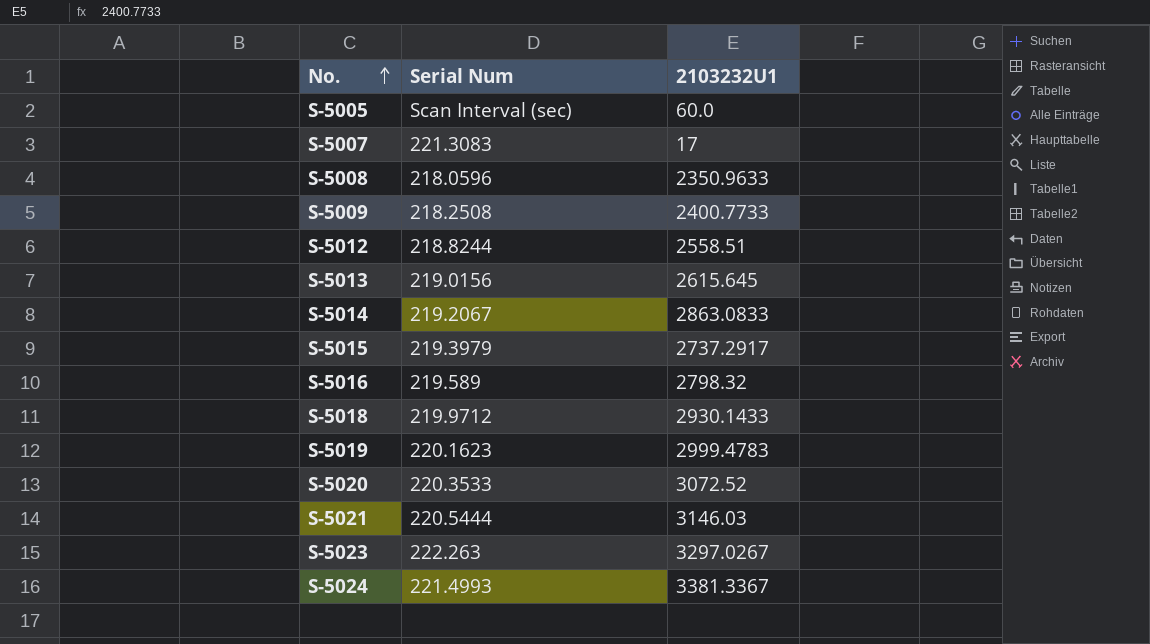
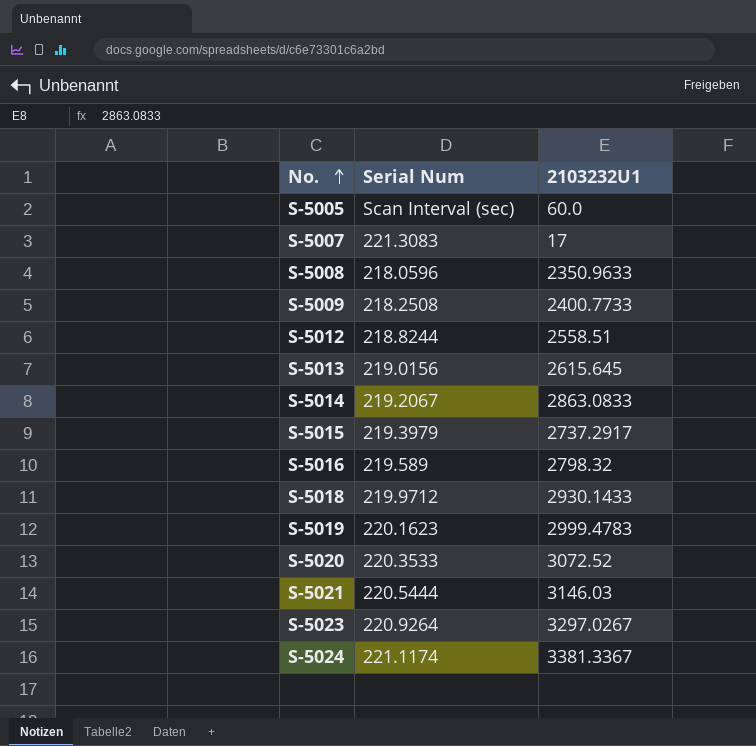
S-5023 | Serial Num: 222.263 -> 220.9264
S-5024 | Serial Num: 221.4993 -> 221.1174

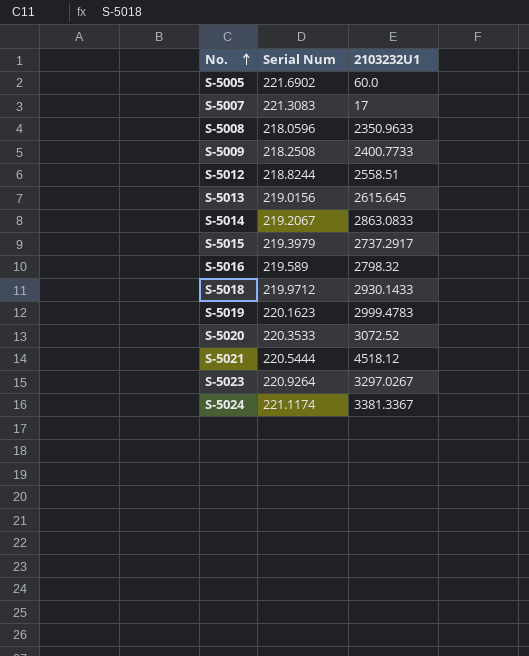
S-5005 | Serial Num: Scan Interval (sec) -> 221.6902
S-5021 | 2103232U1: 3146.03 -> 4518.12

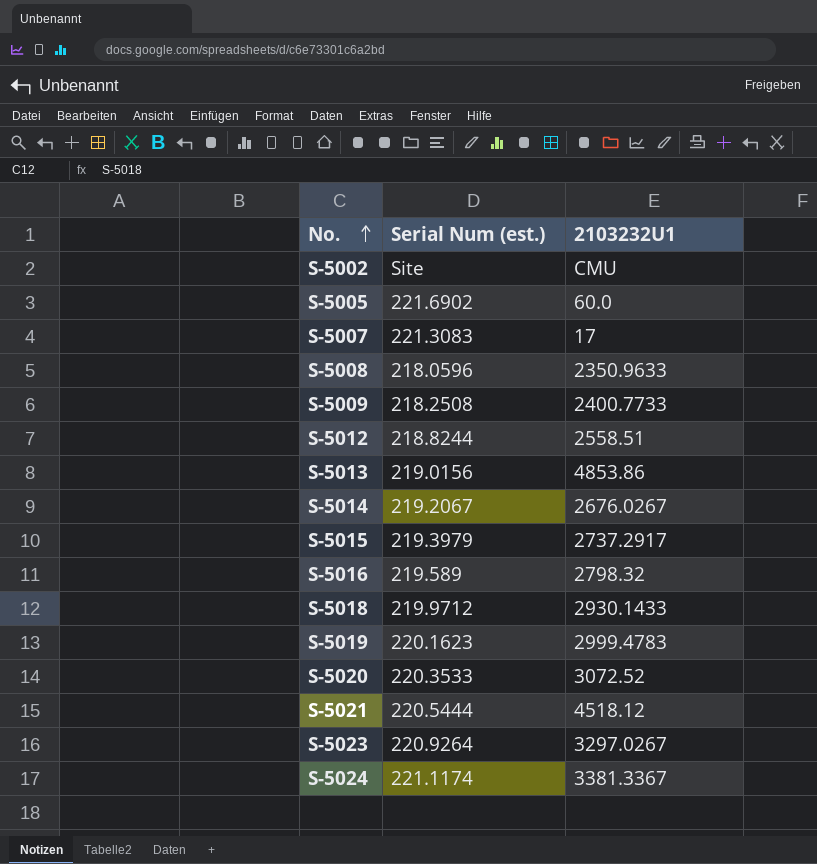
column name: Serial Num -> Serial Num (est.)
row S-5002: none -> Site | CMU
S-5013 | 2103232U1: 2615.645 -> 4853.86
S-5014 | 2103232U1: 2863.0833 -> 2676.0267

